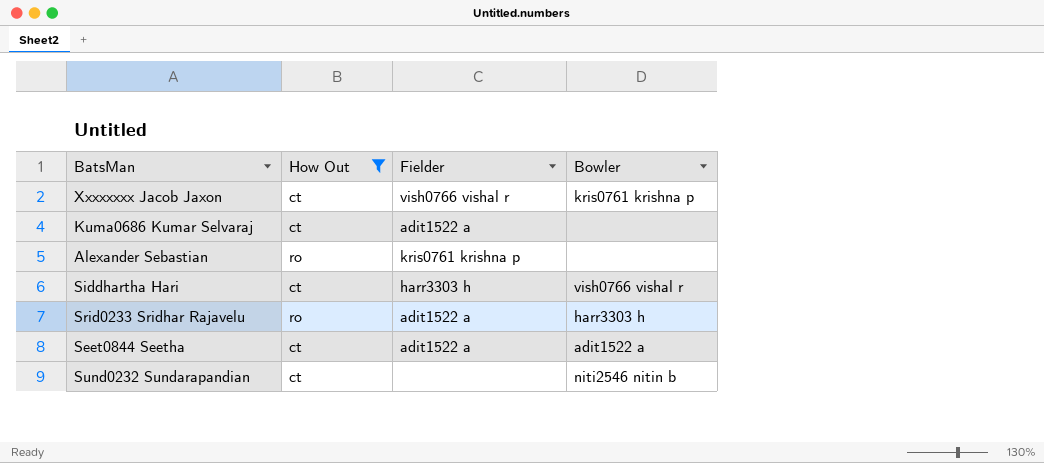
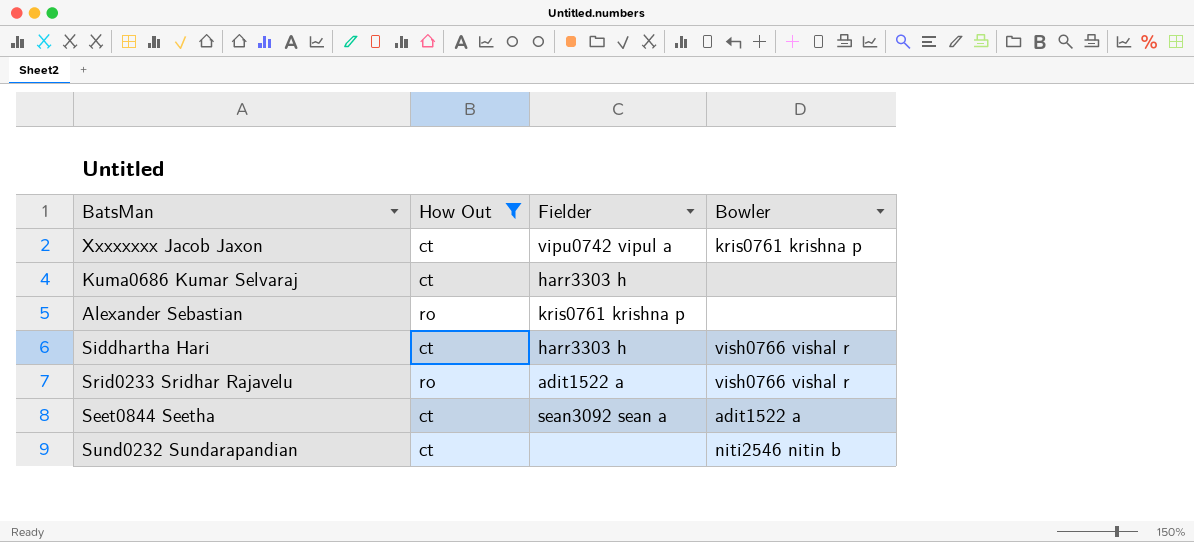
Xxxxxxxx Jacob Jaxon | Fielder: vish0766 vishal r -> vipu0742 vipul a
Kuma0686 Kumar Selvaraj | Fielder: adit1522 a -> harr3303 h
Srid0233 Sridhar Rajavelu | Bowler: harr3303 h -> vish0766 vishal r
Seet0844 Seetha | Fielder: adit1522 a -> sean3092 sean a

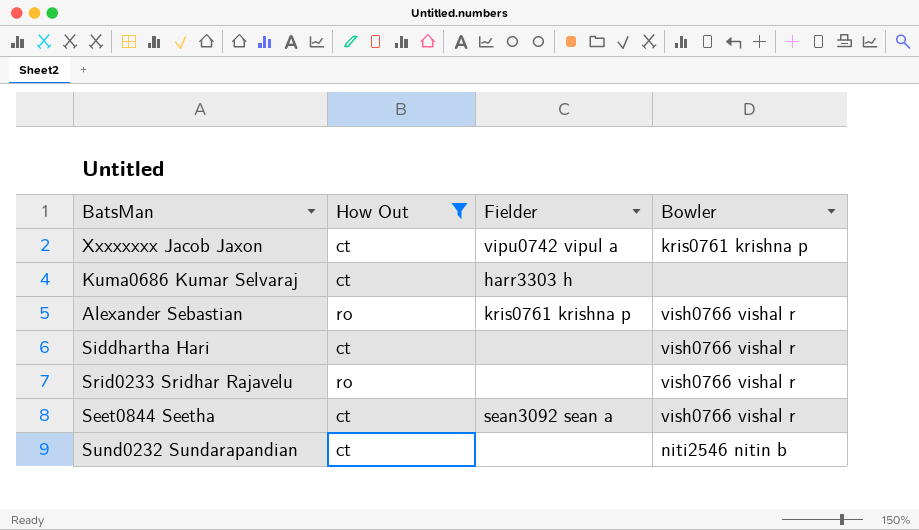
Alexander Sebastian | Bowler: none -> vish0766 vishal r
Siddhartha Hari | Fielder: harr3303 h -> none
Srid0233 Sridhar Rajavelu | Fielder: adit1522 a -> none
Seet0844 Seetha | Bowler: adit1522 a -> vish0766 vishal r

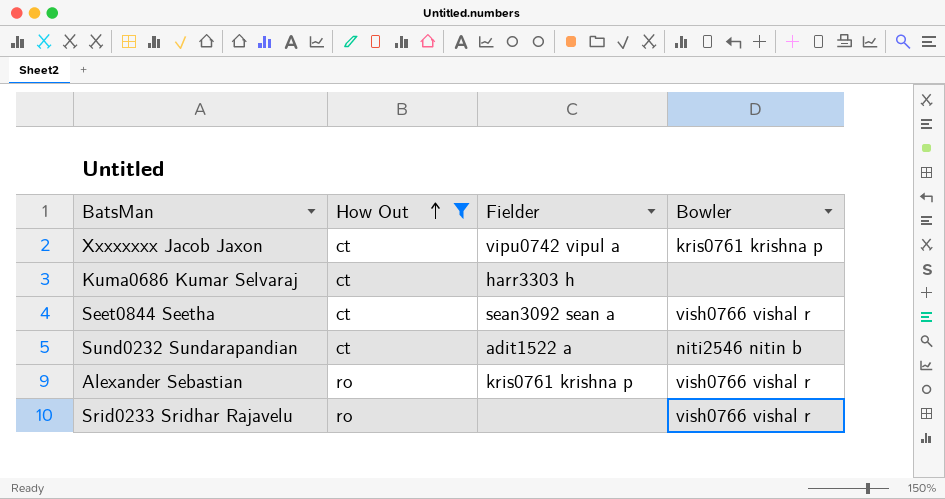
row order: none -> How Out ascending
row Siddhartha Hari: ct | none | vish0766 vishal r -> none
Sund0232 Sundarapandian | Fielder: none -> adit1522 a

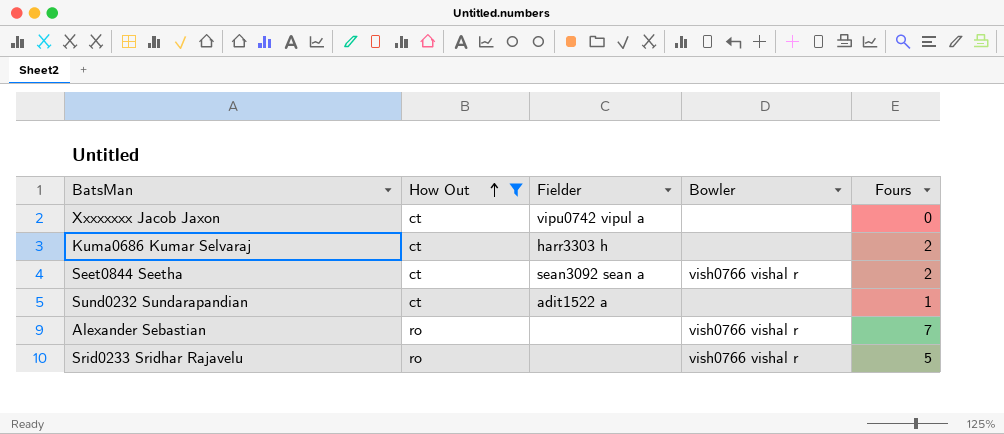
column Fours | position: none -> 5
Xxxxxxxx Jacob Jaxon | Bowler: kris0761 krishna p -> none
Sund0232 Sundarapandian | Bowler: niti2546 nitin b -> none
Alexander Sebastian | Fielder: kris0761 krishna p -> none

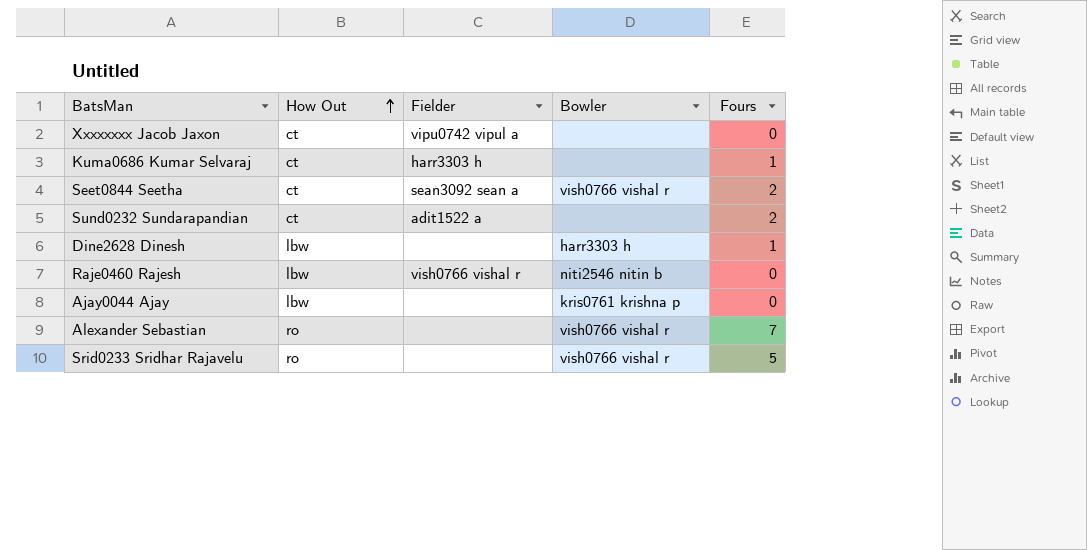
filter: How Out != lbw -> none
Kuma0686 Kumar Selvaraj | Fours: 2 -> 1
Sund0232 Sundarapandian | Fours: 1 -> 2

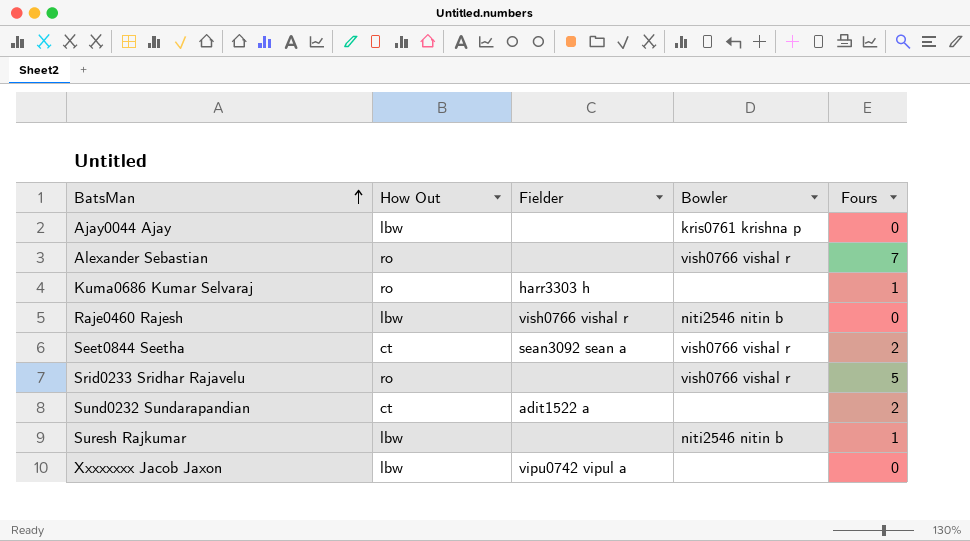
row order: How Out ascending -> BatsMan ascending
row Dine2628 Dinesh: lbw | none | harr3303 h | 1 -> none
Kuma0686 Kumar Selvaraj | How Out: ct -> ro
row Suresh Rajkumar: none -> lbw | none | niti2546 nitin b | 1
Xxxxxxxx Jacob Jaxon | How Out: ct -> lbw

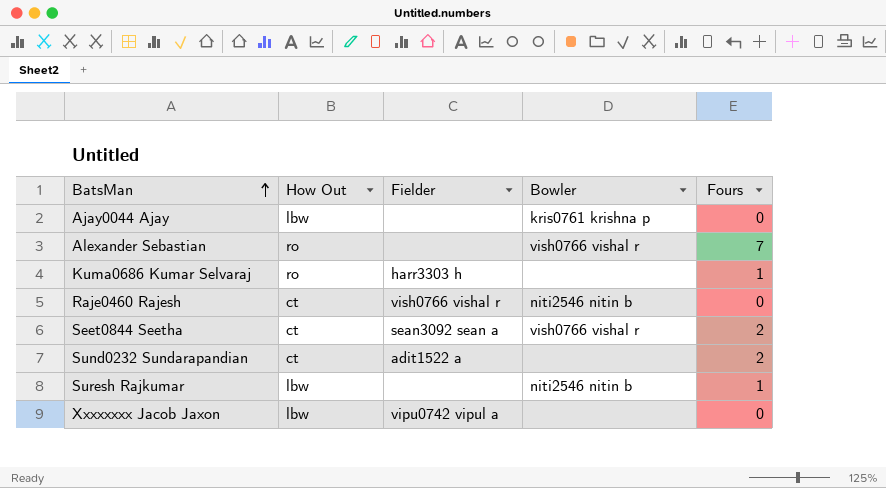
row Srid0233 Sridhar Rajavelu: ro | none | vish0766 vishal r | 5 -> none
Raje0460 Rajesh | How Out: lbw -> ct

